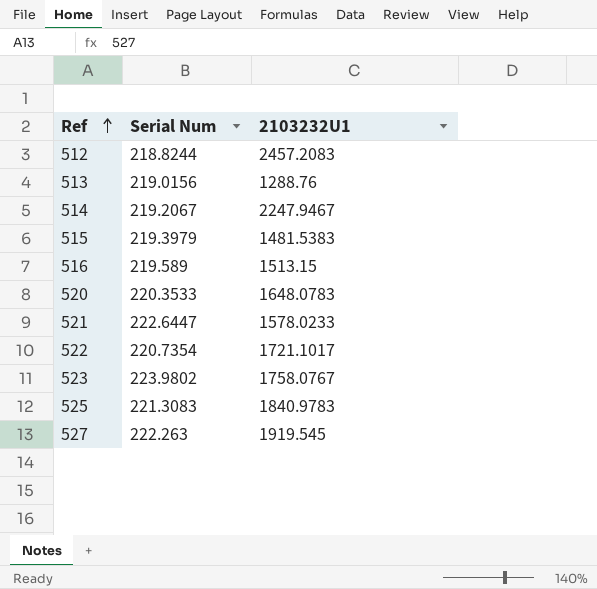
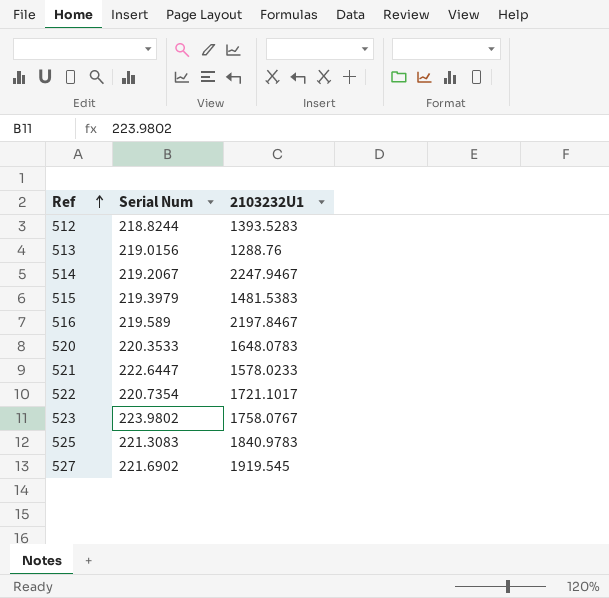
512 | 2103232U1: 2457.2083 -> 1393.5283
516 | 2103232U1: 1513.15 -> 2197.8467
527 | Serial Num: 222.263 -> 221.6902

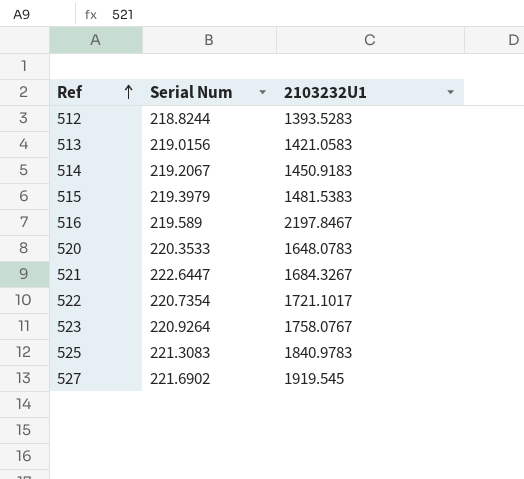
513 | 2103232U1: 1288.76 -> 1421.0583
514 | 2103232U1: 2247.9467 -> 1450.9183
521 | 2103232U1: 1578.0233 -> 1684.3267
523 | Serial Num: 223.9802 -> 220.9264

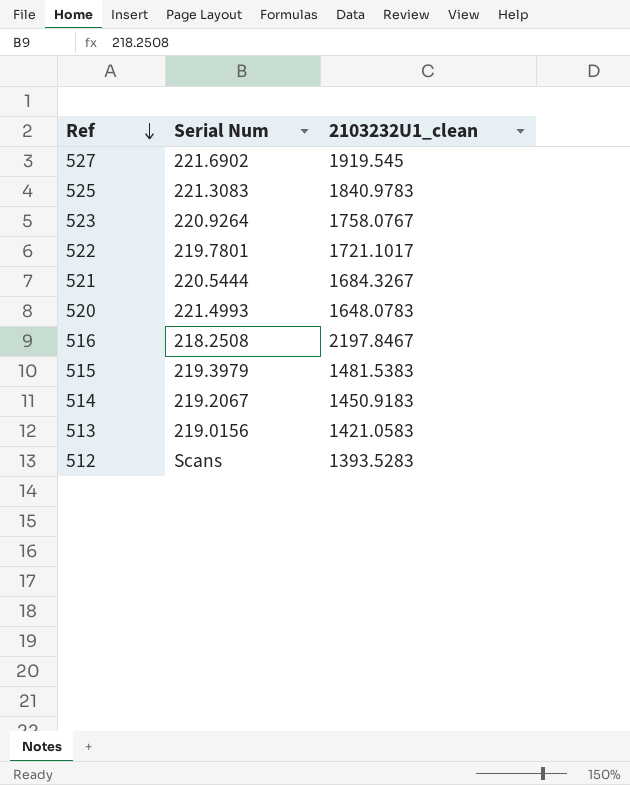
row order: Ref ascending -> Ref descending
column name: 2103232U1 -> 2103232U1_clean
522 | Serial Num: 220.7354 -> 219.7801
521 | Serial Num: 222.6447 -> 220.5444
520 | Serial Num: 220.3533 -> 221.4993
516 | Serial Num: 219.589 -> 218.2508
512 | Serial Num: 218.8244 -> Scans

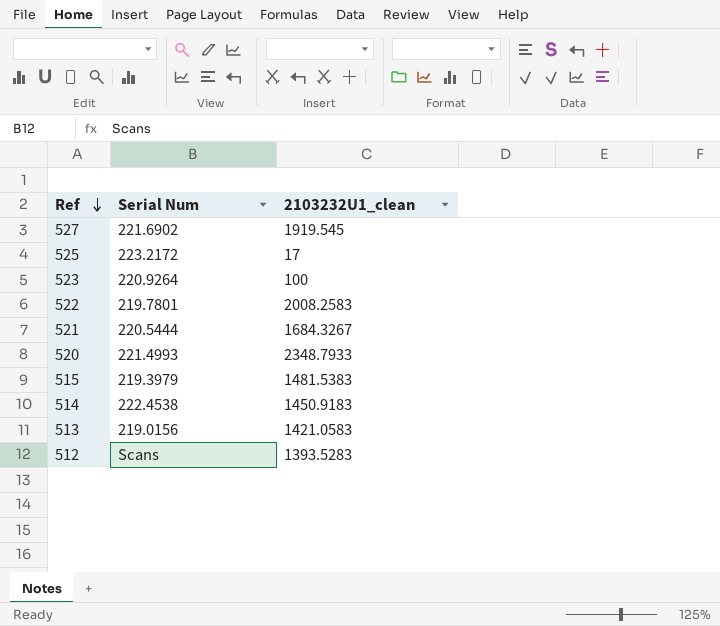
row 516: 218.2508 | 2197.8467 -> none
525 | Serial Num: 221.3083 -> 223.2172
525 | 2103232U1_clean: 1840.9783 -> 17
523 | 2103232U1_clean: 1758.0767 -> 100
522 | 2103232U1_clean: 1721.1017 -> 2008.2583
520 | 2103232U1_clean: 1648.0783 -> 2348.7933
514 | Serial Num: 219.2067 -> 222.4538

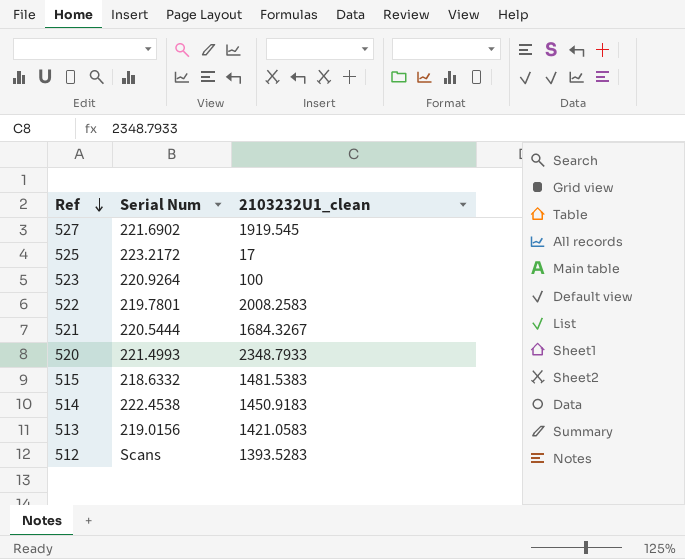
515 | Serial Num: 219.3979 -> 218.6332

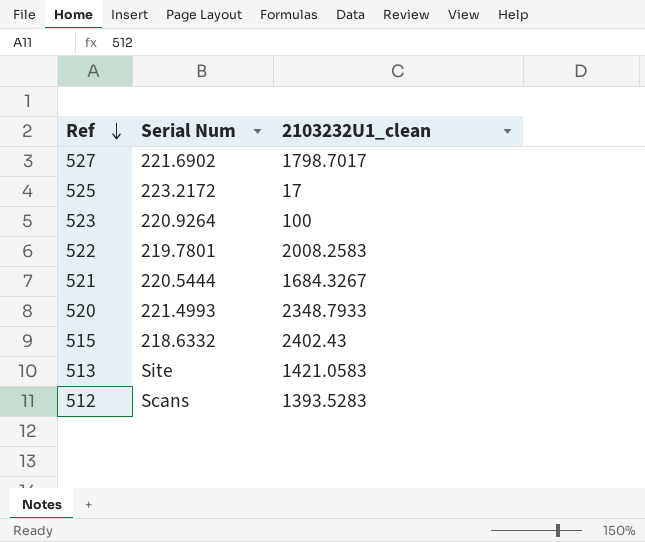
row 514: 222.4538 | 1450.9183 -> none
527 | 2103232U1_clean: 1919.545 -> 1798.7017
515 | 2103232U1_clean: 1481.5383 -> 2402.43
513 | Serial Num: 219.0156 -> Site

